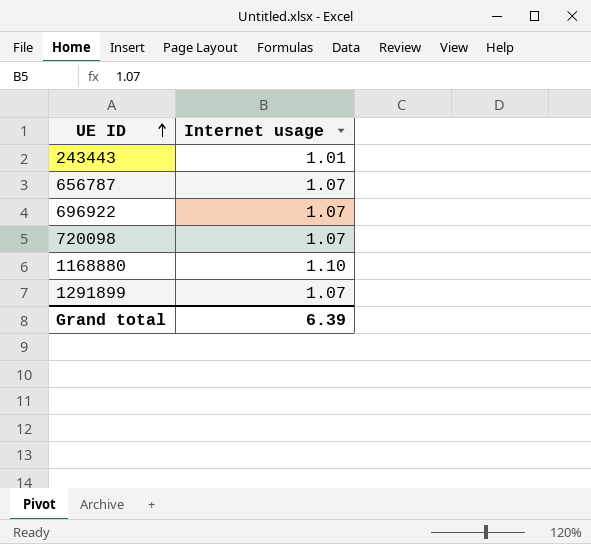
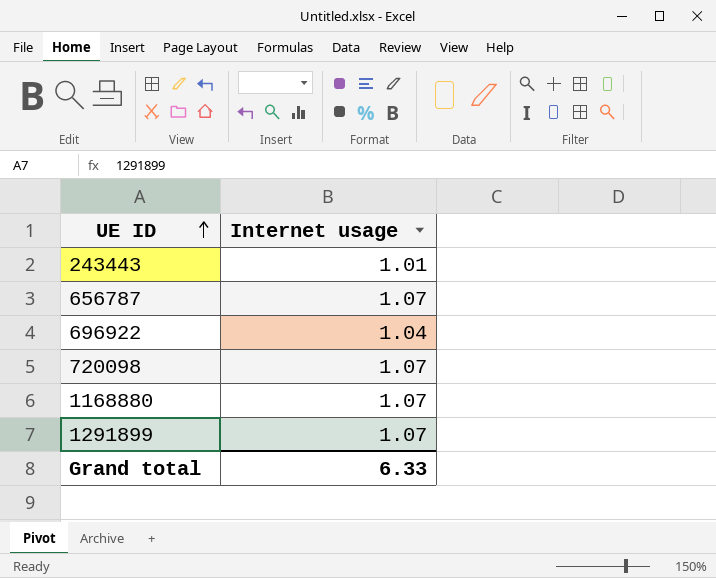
696922 | Internet usage: 1.07 -> 1.04
1168880 | Internet usage: 1.10 -> 1.07
Grand total | Internet usage: 6.39 -> 6.33

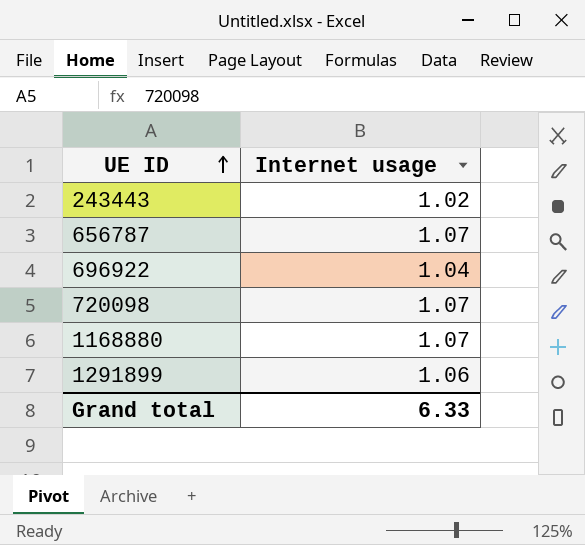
243443 | Internet usage: 1.01 -> 1.02
1291899 | Internet usage: 1.07 -> 1.06

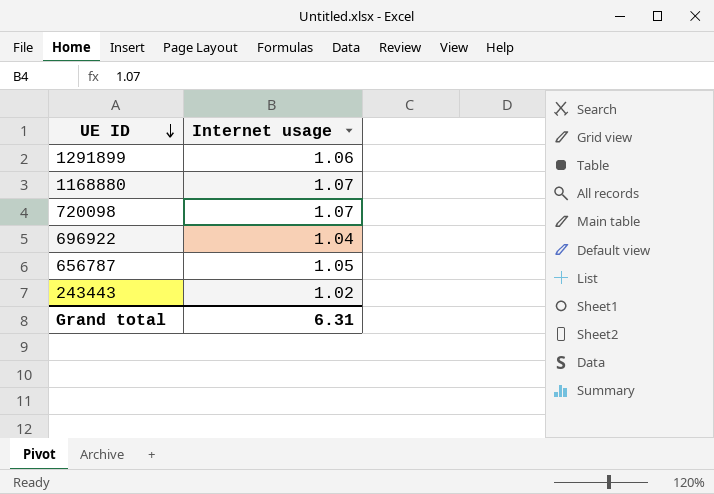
row order: UE ID ascending -> UE ID descending
656787 | Internet usage: 1.07 -> 1.05
Grand total | Internet usage: 6.33 -> 6.31

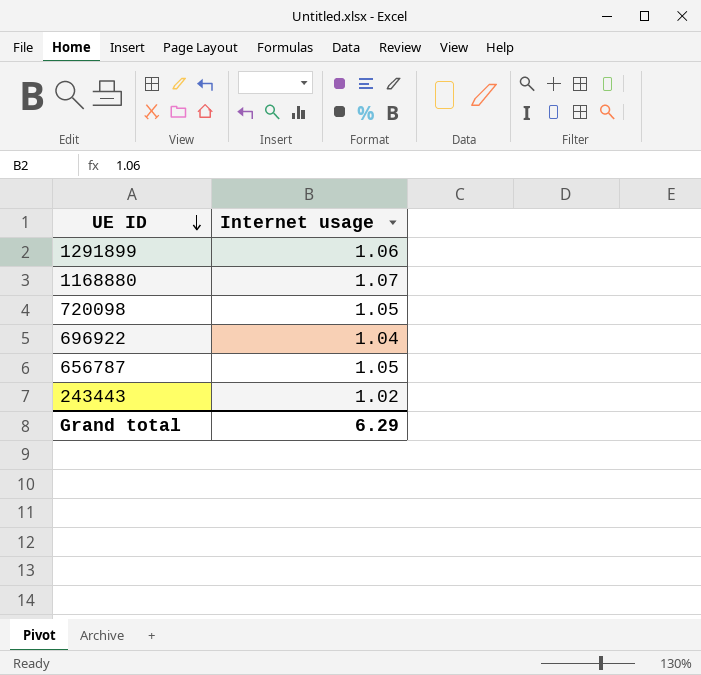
720098 | Internet usage: 1.07 -> 1.05
Grand total | Internet usage: 6.31 -> 6.29

